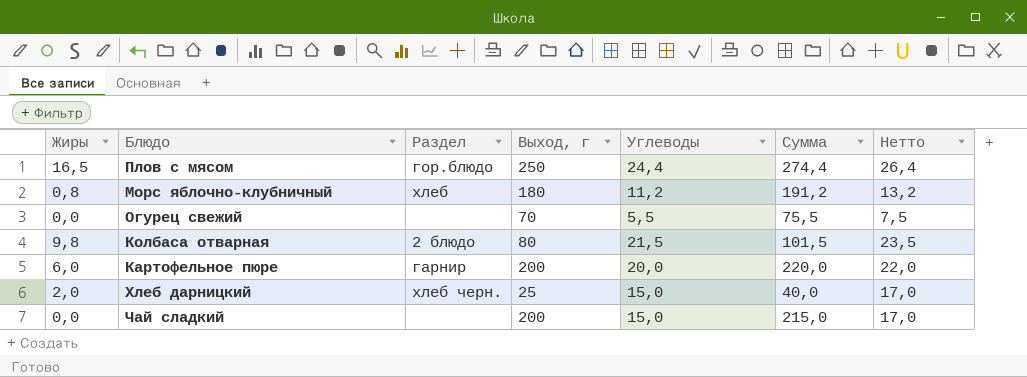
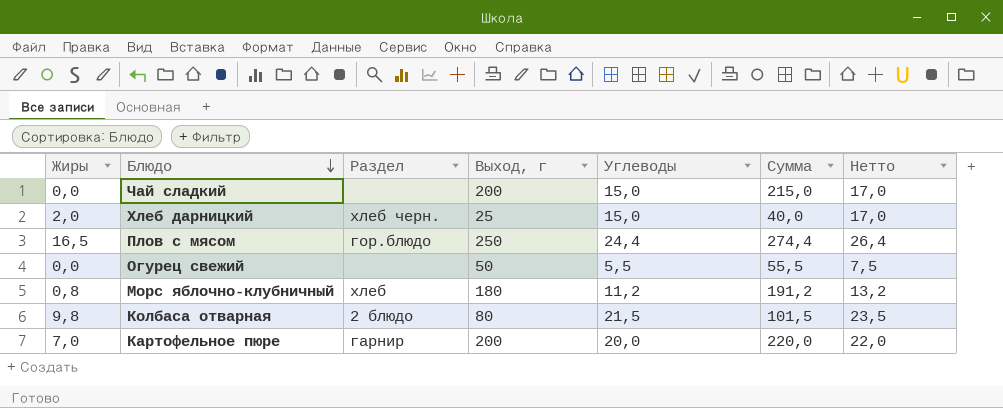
row order: none -> Блюдо descending
Огурец свежий | Выход, г: 70 -> 50
Огурец свежий | Сумма: 75,5 -> 55,5
Картофельное пюре | Жиры: 6,0 -> 7,0

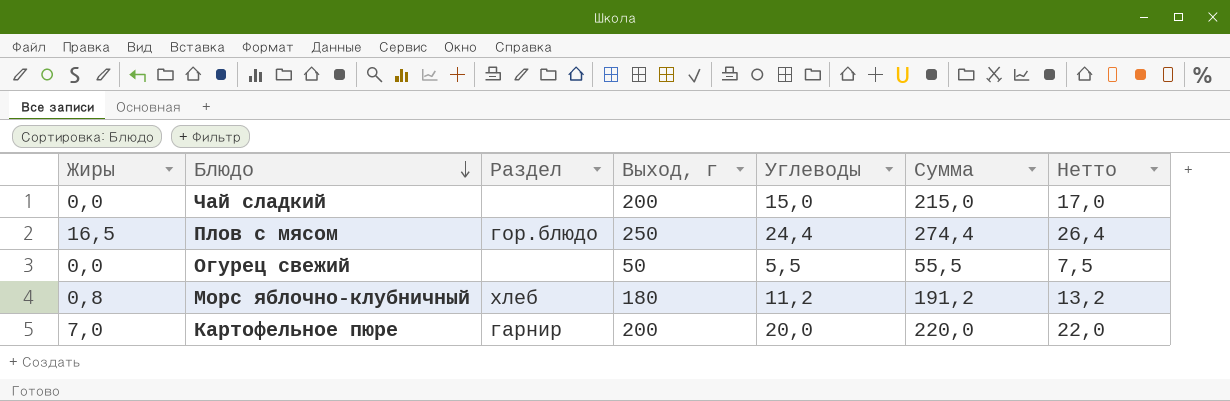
row Хлеб дарницкий: 2,0 | хлеб черн. | 25 | 15,0 | 40,0 | 17,0 -> none
row Колбаса отварная: 9,8 | 2 блюдо | 80 | 21,5 | 101,5 | 23,5 -> none

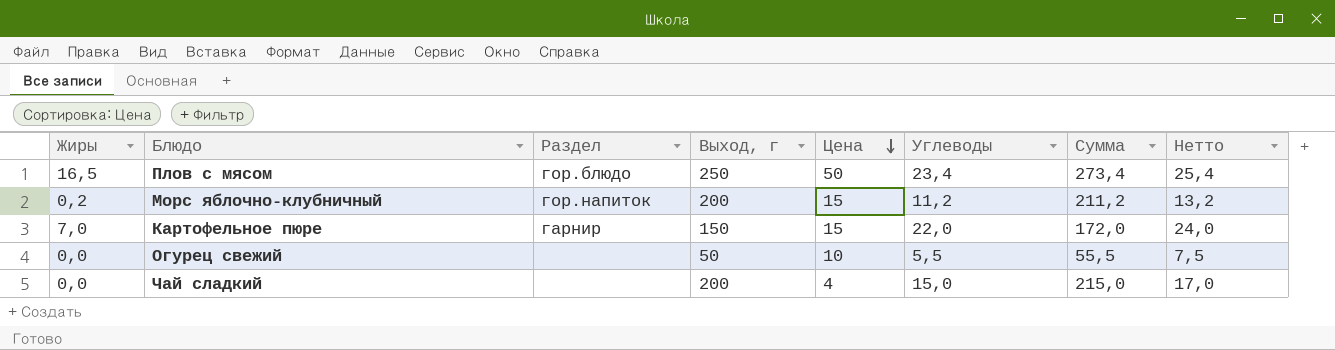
row order: Блюдо descending -> Цена descending
column Цена | position: none -> 5
Плов с мясом | Углеводы: 24,4 -> 23,4
Плов с мясом | Сумма: 274,4 -> 273,4
Плов с мясом | Нетто: 26,4 -> 25,4
Морс яблочно-клубничный | Жиры: 0,8 -> 0,2
Морс яблочно-клубничный | Раздел: хлеб -> гор.напиток
Морс яблочно-клубничный | Выход, г: 180 -> 200
Морс яблочно-клубничный | Сумма: 191,2 -> 211,2
Картофельное пюре | Выход, г: 200 -> 150
Картофельное пюре | Углеводы: 20,0 -> 22,0
Картофельное пюре | Сумма: 220,0 -> 172,0
Картофельное пюре | Нетто: 22,0 -> 24,0

